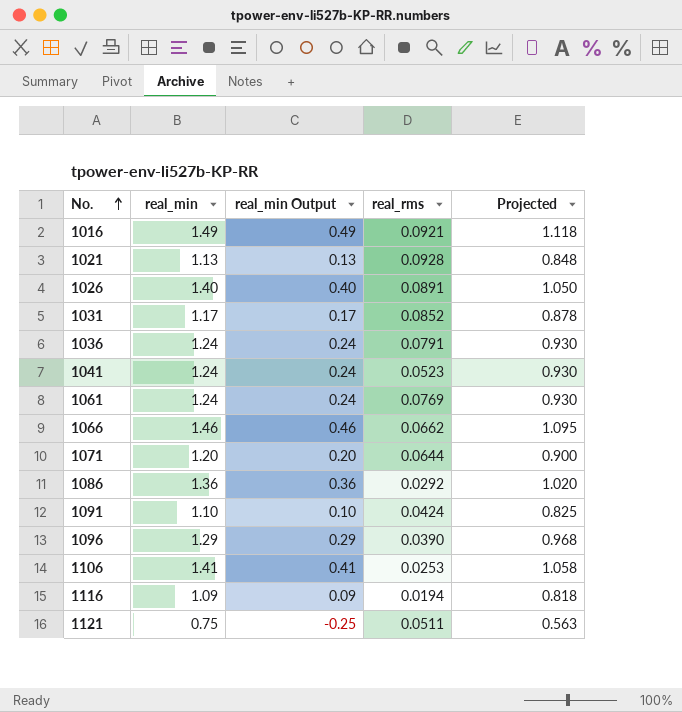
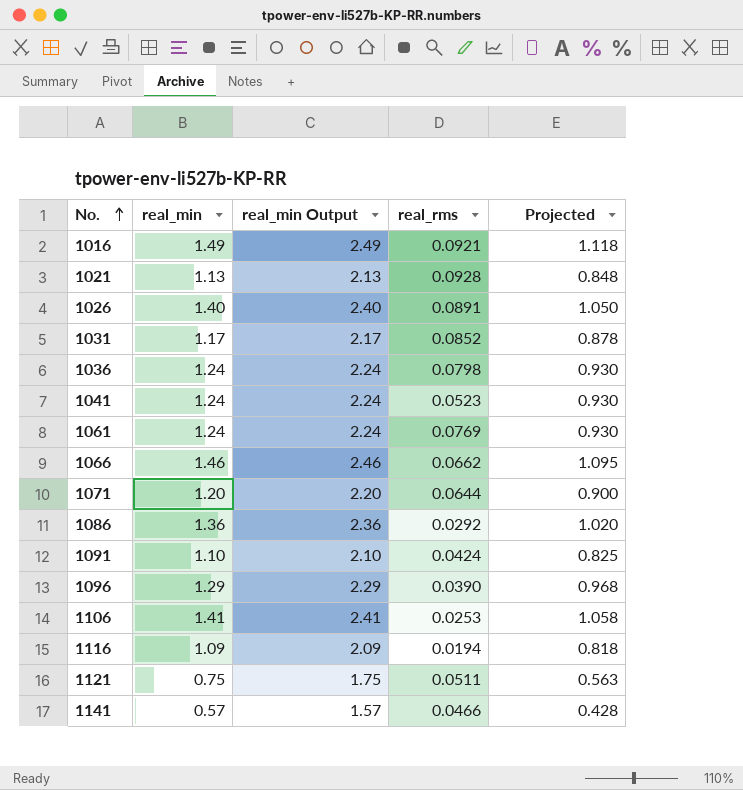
column real_min Output | formula: [real_min] - 1 -> [real_min] + 1
1036 | real_rms: 0.0791 -> 0.0798
row 1141: none -> 0.57 | 1.57 | 0.0466 | 0.428

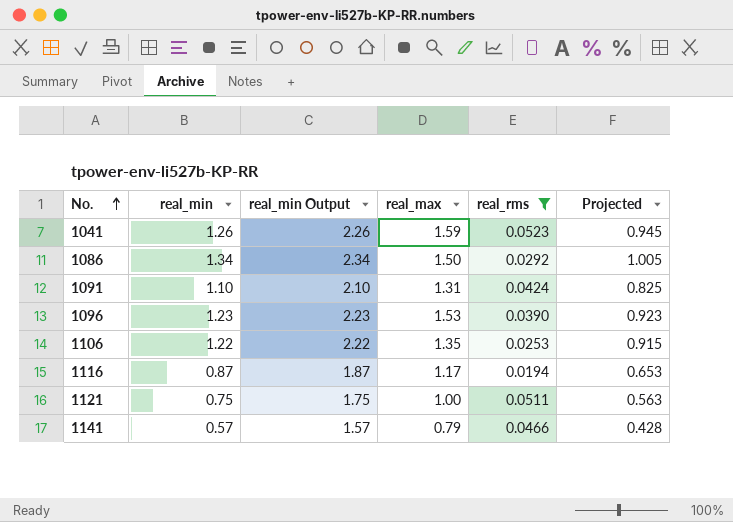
filter: none -> real_rms <= 0.0523
column real_max | position: none -> 4
1041 | real_min: 1.24 -> 1.26
1041 | real_min Output: 2.24 -> 2.26
1041 | Projected: 0.930 -> 0.945
1086 | real_min: 1.36 -> 1.34
1086 | real_min Output: 2.36 -> 2.34
1086 | Projected: 1.020 -> 1.005
1096 | real_min: 1.29 -> 1.23
1096 | real_min Output: 2.29 -> 2.23
1096 | Projected: 0.968 -> 0.923
1106 | real_min: 1.41 -> 1.22
1106 | real_min Output: 2.41 -> 2.22
1106 | Projected: 1.058 -> 0.915
1116 | real_min: 1.09 -> 0.87
1116 | real_min Output: 2.09 -> 1.87
1116 | Projected: 0.818 -> 0.653

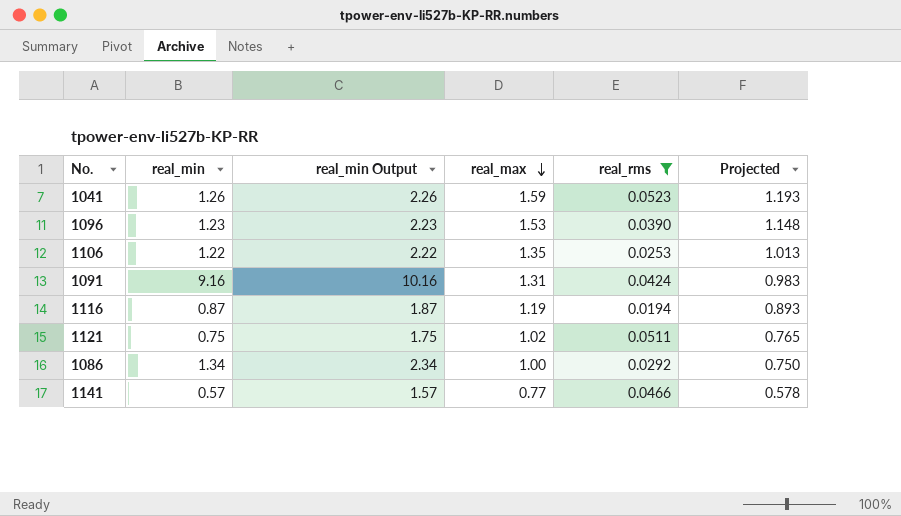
row order: No. ascending -> real_max descending
column Projected | formula: [real_min] * 0.75 -> [real_max] * 0.75
1091 | real_min: 1.10 -> 9.16
1091 | real_min Output: 2.10 -> 10.16
1116 | real_max: 1.17 -> 1.19
1121 | real_max: 1.00 -> 1.02
1086 | real_max: 1.50 -> 1.00
1141 | real_max: 0.79 -> 0.77

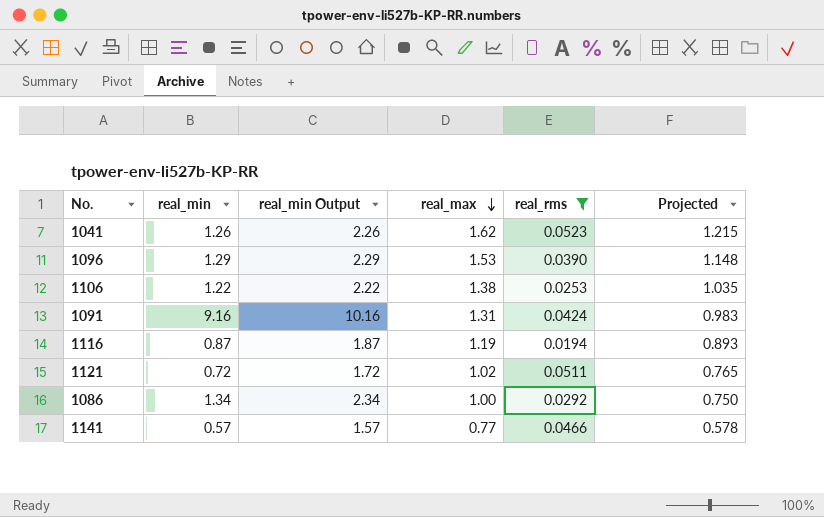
1041 | real_max: 1.59 -> 1.62
1041 | Projected: 1.193 -> 1.215
1096 | real_min: 1.23 -> 1.29
1096 | real_min Output: 2.23 -> 2.29
1106 | real_max: 1.35 -> 1.38
1106 | Projected: 1.013 -> 1.035
1121 | real_min: 0.75 -> 0.72
1121 | real_min Output: 1.75 -> 1.72

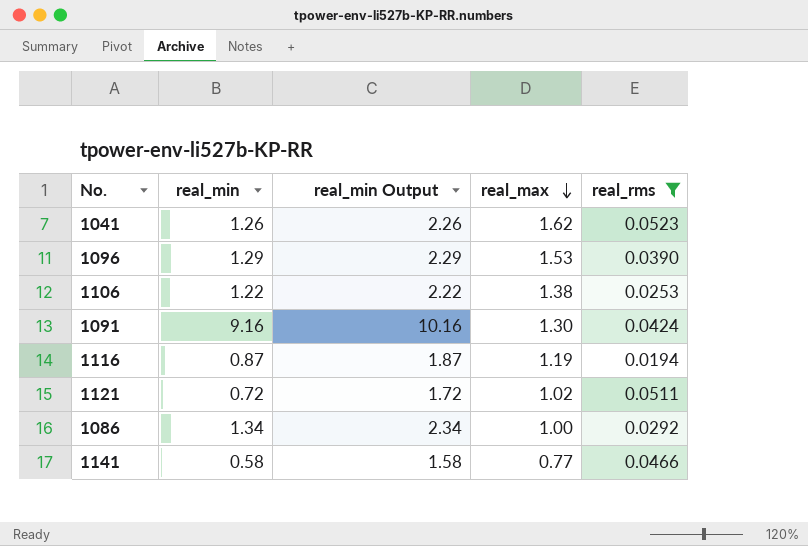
column Projected | formula: [real_max] * 0.75 -> none
1091 | real_max: 1.31 -> 1.30
1141 | real_min: 0.57 -> 0.58
1141 | real_min Output: 1.57 -> 1.58

